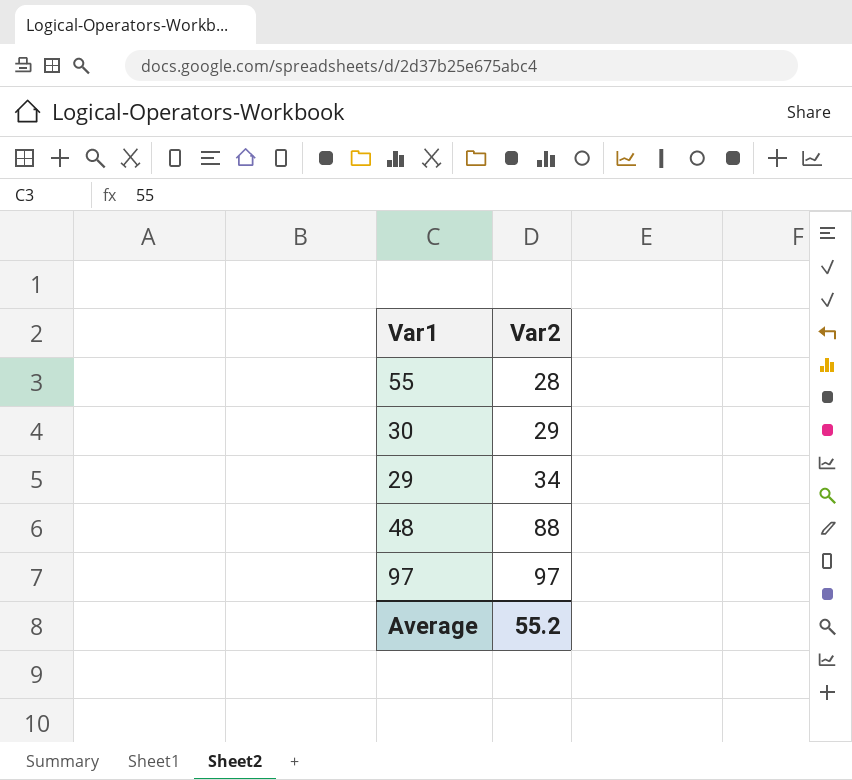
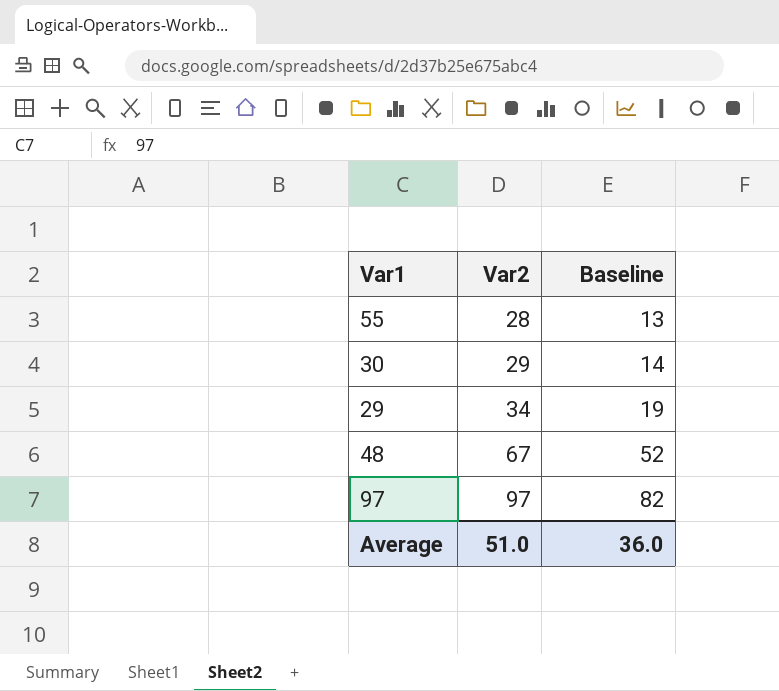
column Baseline | formula: none -> [Var2] - 15
48 | Var2: 88 -> 67
Average | Var2: 55.2 -> 51.0

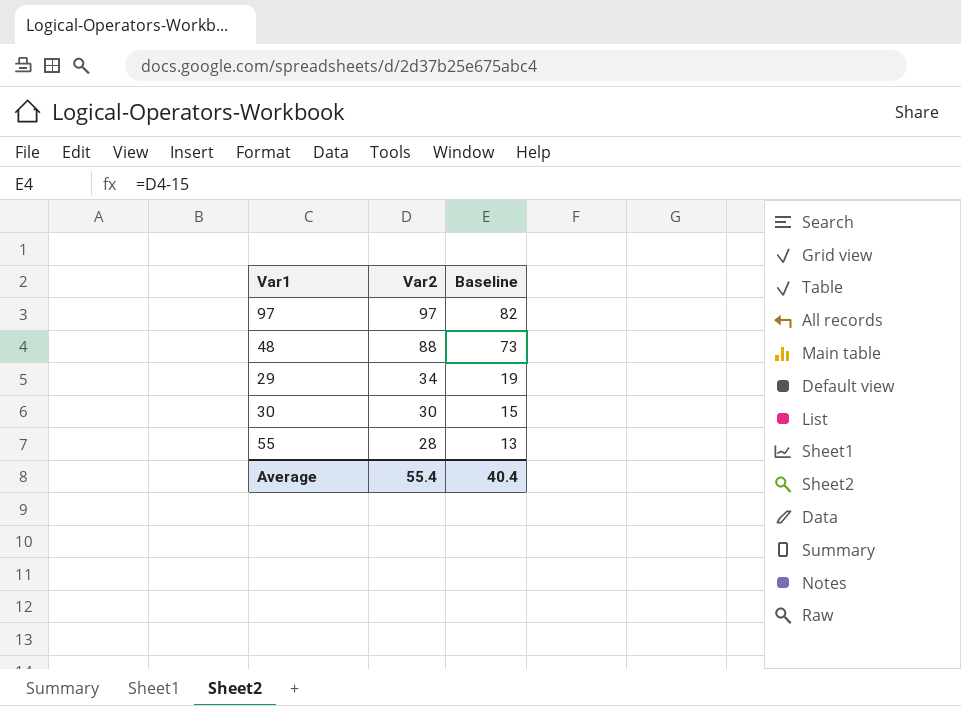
row order: Var2 ascending -> Var2 descending
48 | Var2: 67 -> 88
48 | Baseline: 52 -> 73
30 | Var2: 29 -> 30
30 | Baseline: 14 -> 15
Average | Var2: 51.0 -> 55.4
Average | Baseline: 36.0 -> 40.4

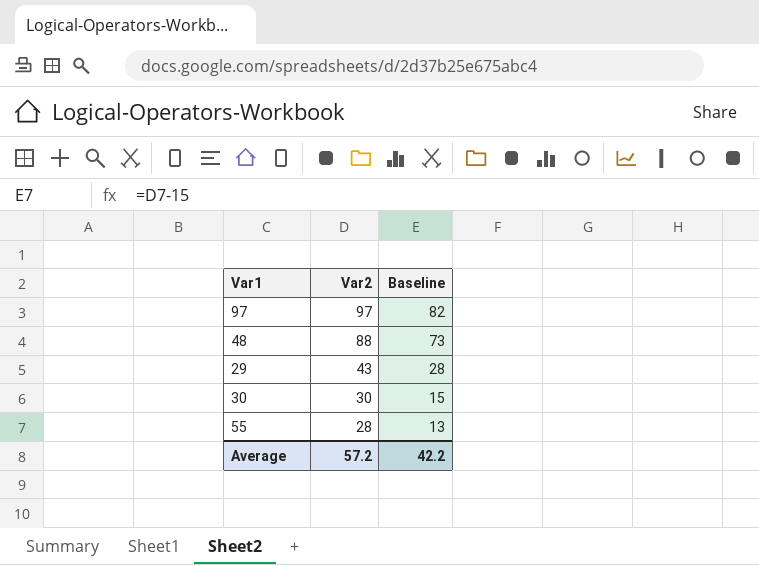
29 | Var2: 34 -> 43
29 | Baseline: 19 -> 28
Average | Var2: 55.4 -> 57.2
Average | Baseline: 40.4 -> 42.2

